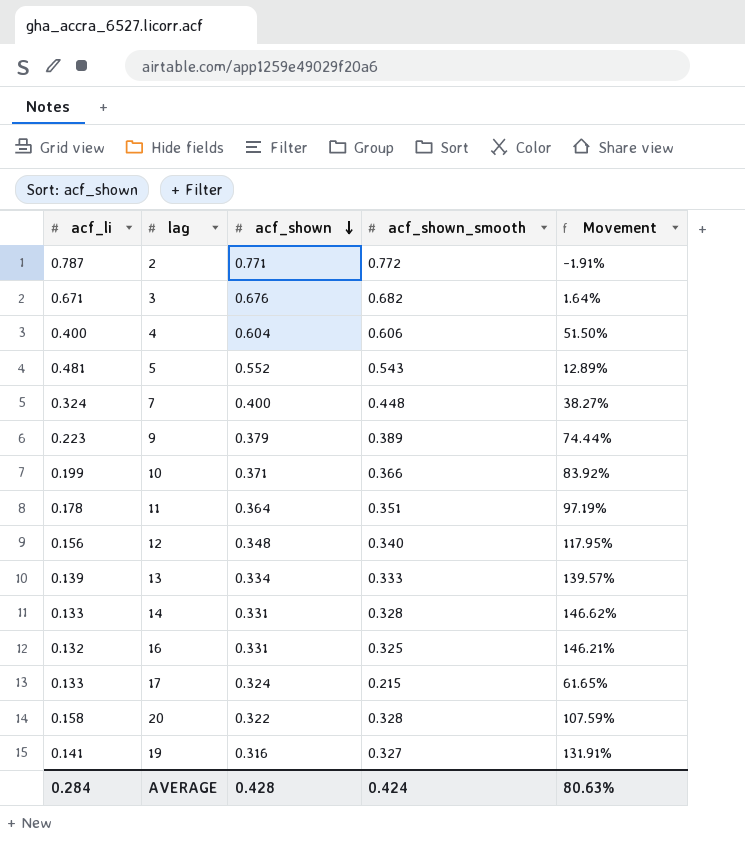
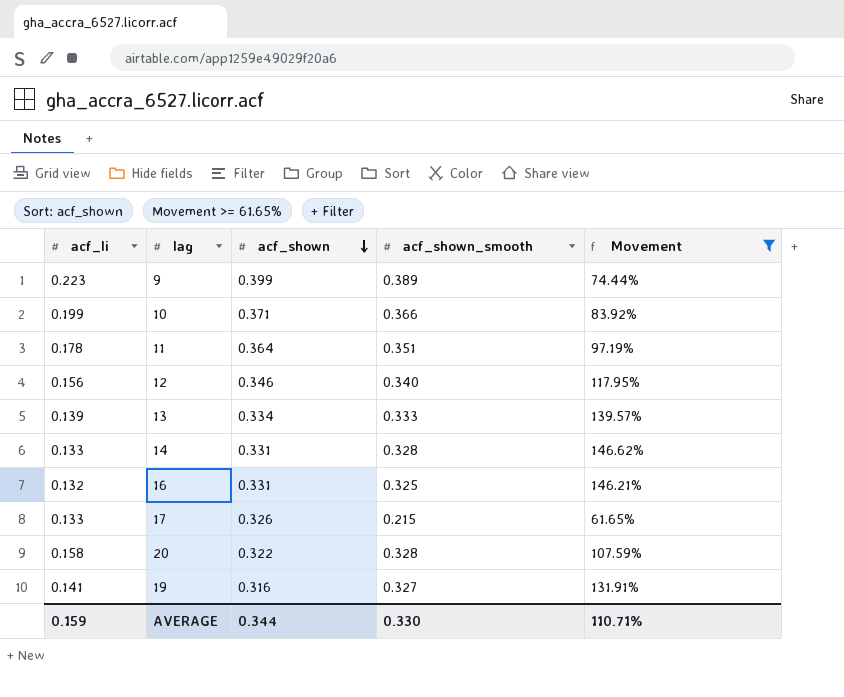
filter: none -> Movement >= 61.65%
9 | acf_shown: 0.379 -> 0.399
12 | acf_shown: 0.348 -> 0.346
17 | acf_shown: 0.324 -> 0.326
AVERAGE | acf_li: 0.284 -> 0.159
AVERAGE | acf_shown: 0.428 -> 0.344
AVERAGE | acf_shown_smooth: 0.424 -> 0.330
AVERAGE | Movement: 80.63% -> 110.71%

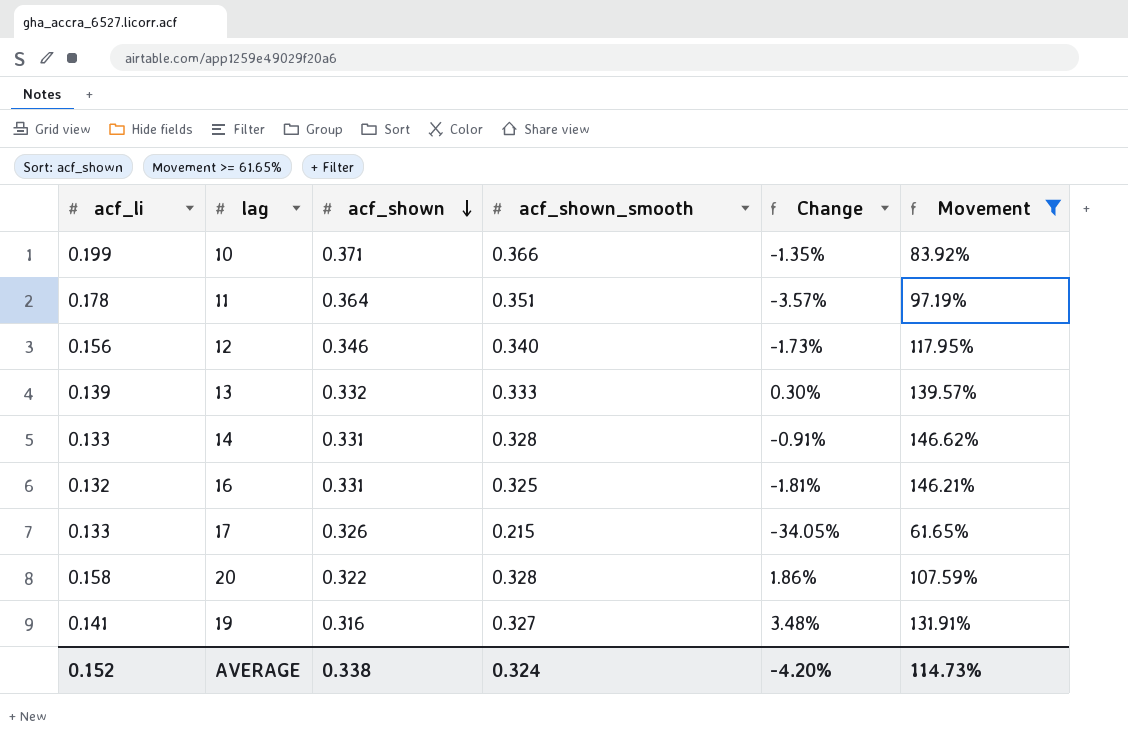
column Change | formula: none -> ([acf_shown_smooth] - [acf_shown]) / [acf_shown]
row 9: 0.223 | 0.399 | 0.389 | 74.44% -> none
13 | acf_shown: 0.334 -> 0.332
AVERAGE | acf_li: 0.159 -> 0.152
AVERAGE | acf_shown: 0.344 -> 0.338
AVERAGE | acf_shown_smooth: 0.330 -> 0.324
AVERAGE | Movement: 110.71% -> 114.73%

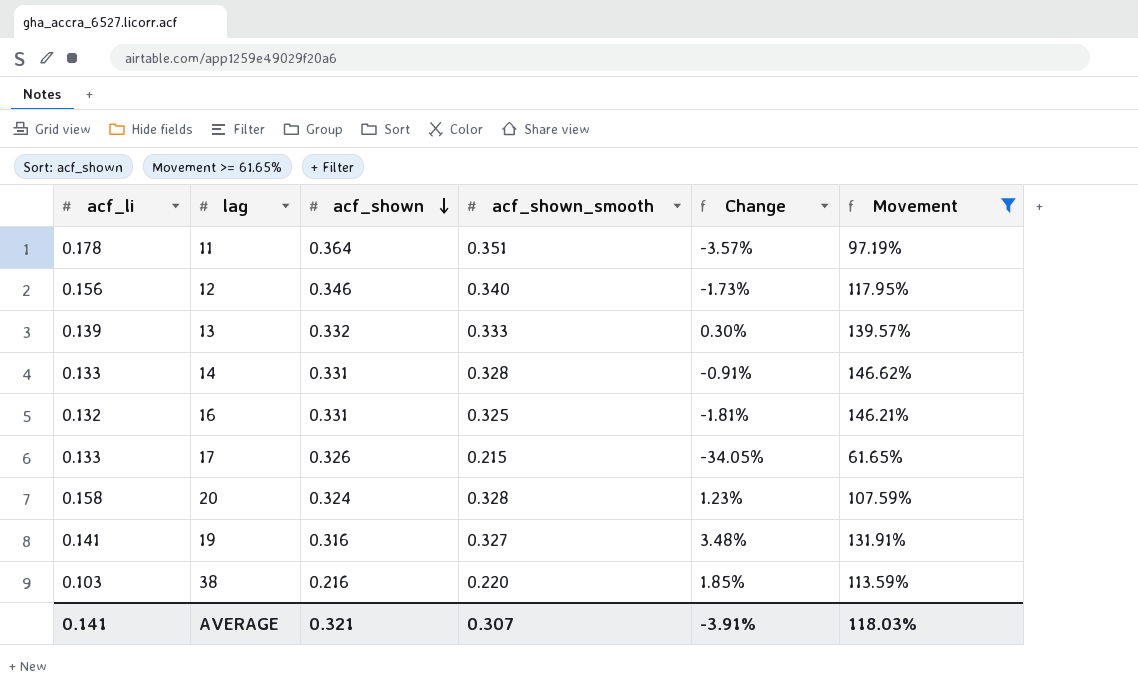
row 10: 0.199 | 0.371 | 0.366 | -1.35% | 83.92% -> none
20 | acf_shown: 0.322 -> 0.324
20 | Change: 1.86% -> 1.23%
row 38: none -> 0.103 | 0.216 | 0.220 | 1.85% | 113.59%
AVERAGE | acf_li: 0.152 -> 0.141
AVERAGE | acf_shown: 0.338 -> 0.321
AVERAGE | acf_shown_smooth: 0.324 -> 0.307
AVERAGE | Change: -4.20% -> -3.91%
AVERAGE | Movement: 114.73% -> 118.03%

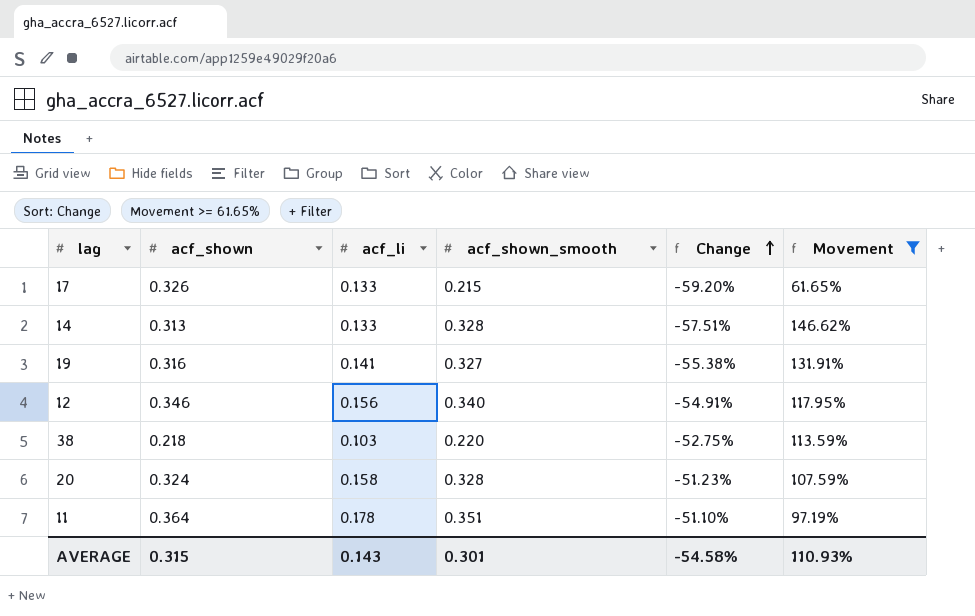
row order: acf_shown descending -> Change ascending
column acf_li | position: 1 -> 3
column Change | formula: ([acf_shown_smooth] - [acf_shown]) / [acf_shown] -> ([acf_li] - [acf_shown]) / [acf_shown]
row 13: 0.139 | 0.332 | 0.333 | 0.30% | 139.57% -> none
row 16: 0.132 | 0.331 | 0.325 | -1.81% | 146.21% -> none
14 | acf_shown: 0.331 -> 0.313
38 | acf_shown: 0.216 -> 0.218
AVERAGE | acf_shown: 0.321 -> 0.315
AVERAGE | acf_li: 0.141 -> 0.143
AVERAGE | acf_shown_smooth: 0.307 -> 0.301
AVERAGE | Change: -3.91% -> -54.58%
AVERAGE | Movement: 118.03% -> 110.93%

